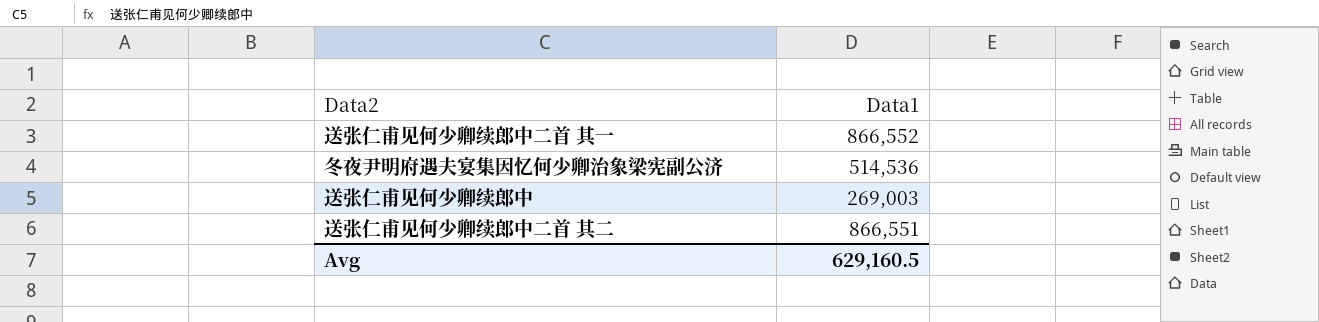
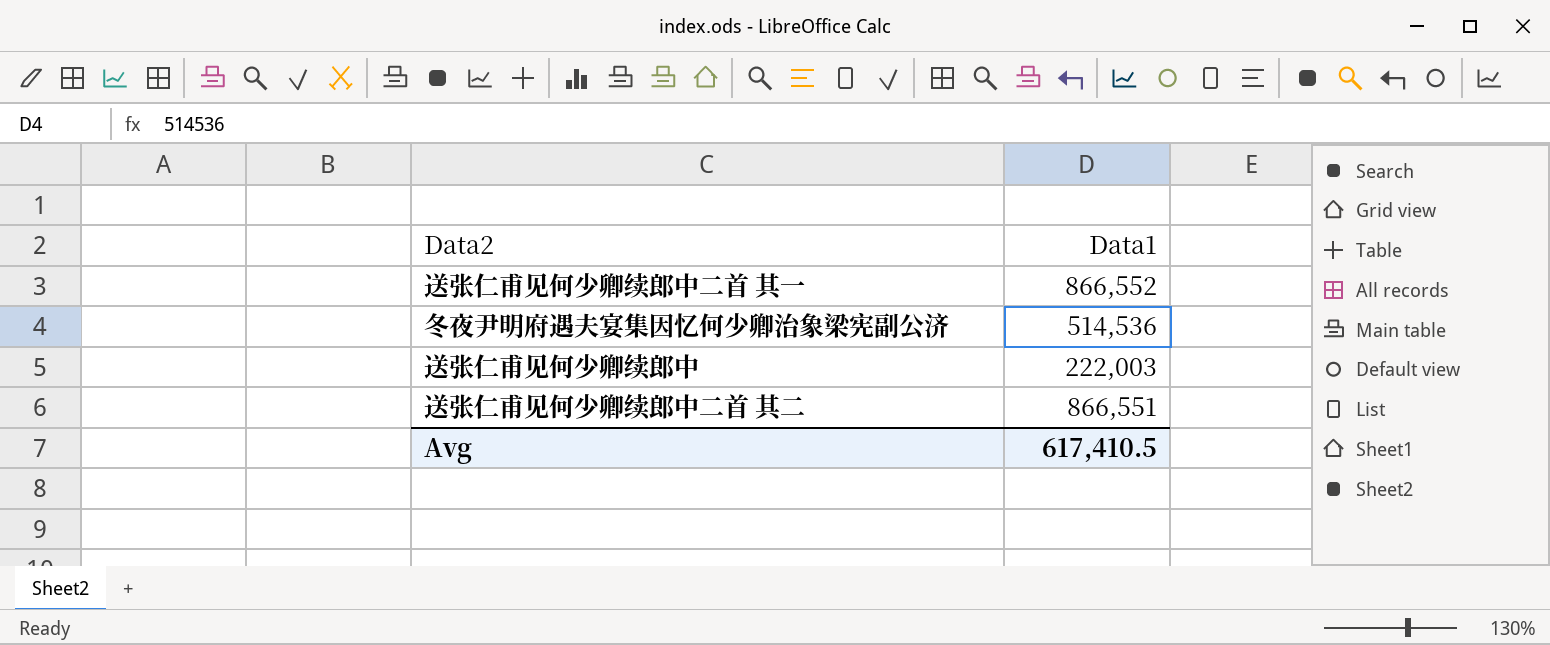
送张仁甫见何少卿续郎中 | Data1: 269,003 -> 222,003
Avg | Data1: 629,160.5 -> 617,410.5

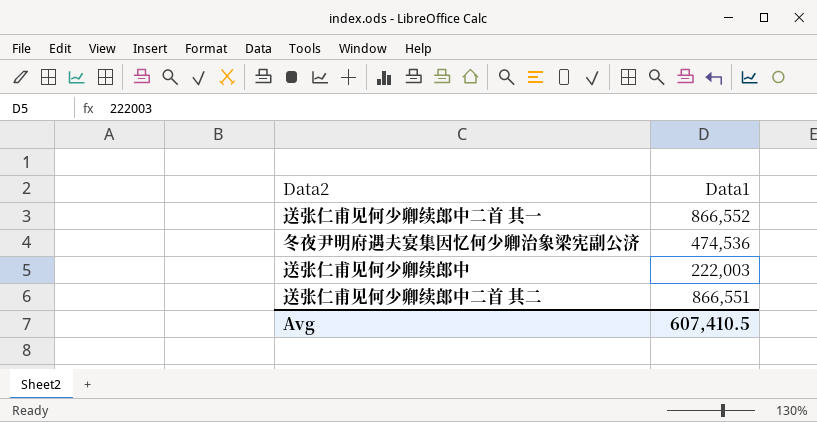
冬夜尹明府遇夫宴集因忆何少卿治象梁宪副公济 | Data1: 514,536 -> 474,536
Avg | Data1: 617,410.5 -> 607,410.5

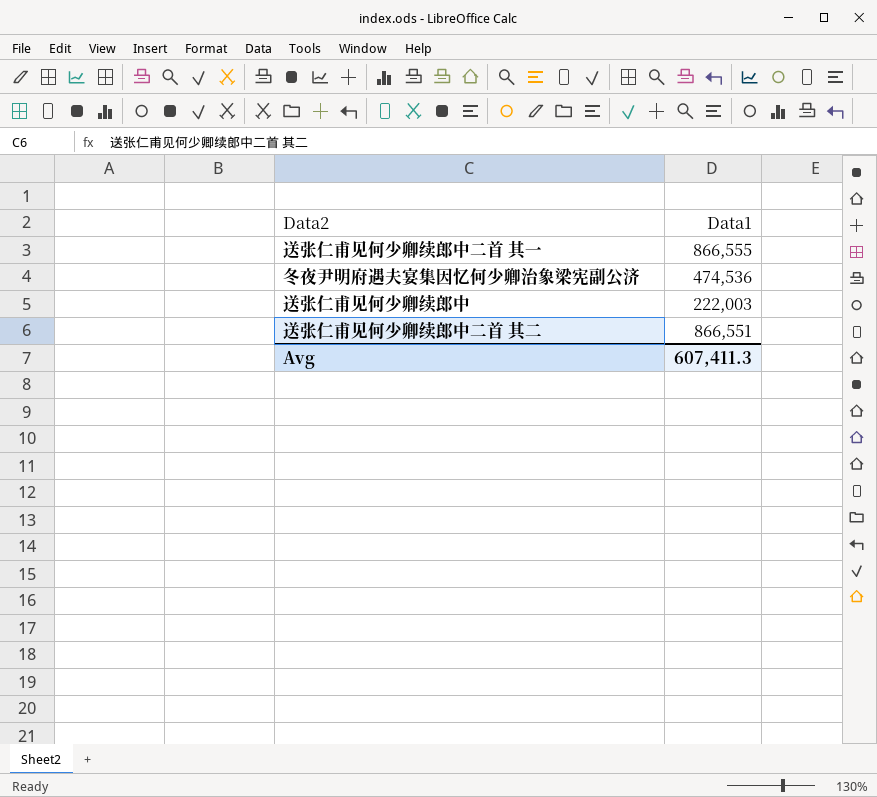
送张仁甫见何少卿续郎中二首 其一 | Data1: 866,552 -> 866,555
Avg | Data1: 607,410.5 -> 607,411.3

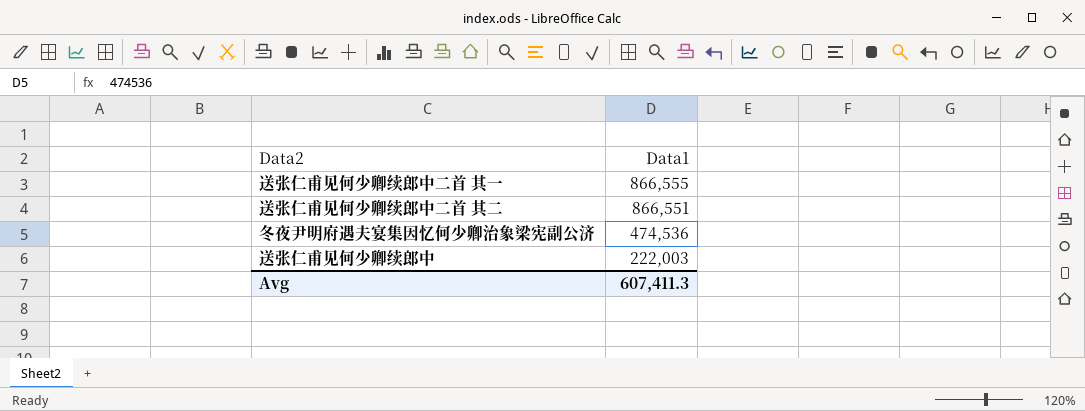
row order: none -> Data1 descending

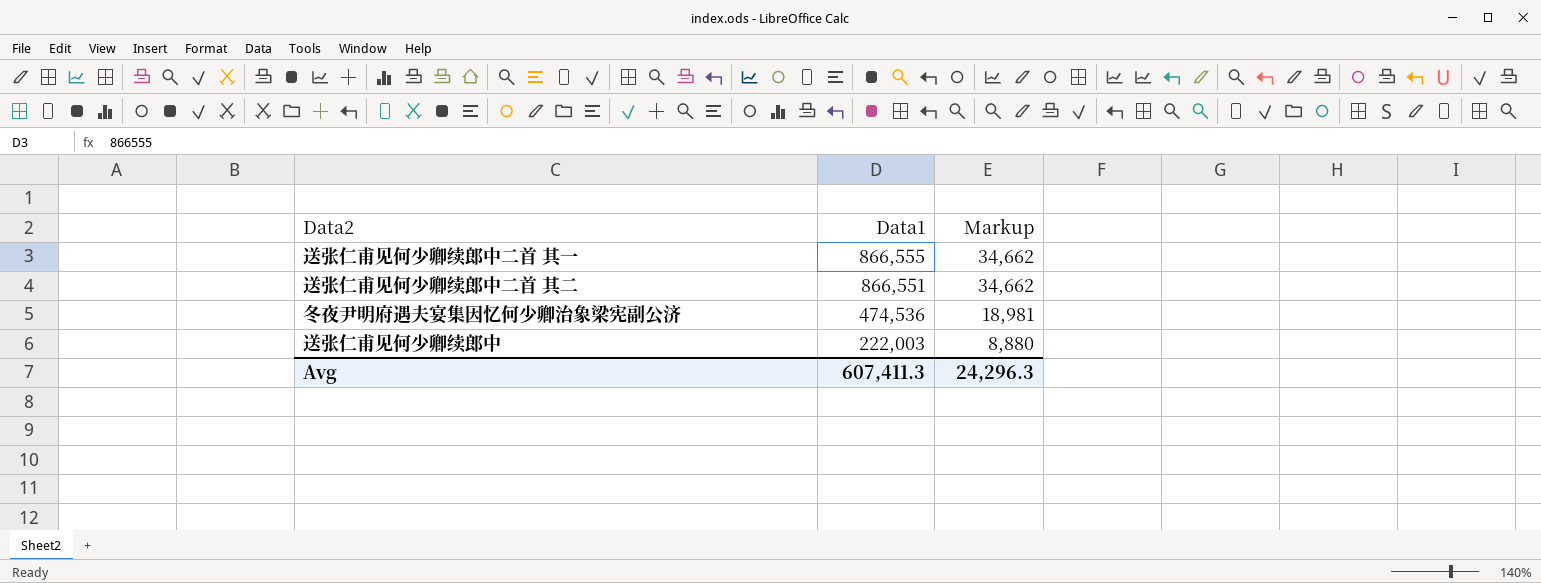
column Markup | formula: none -> [Data1] * 0.04

